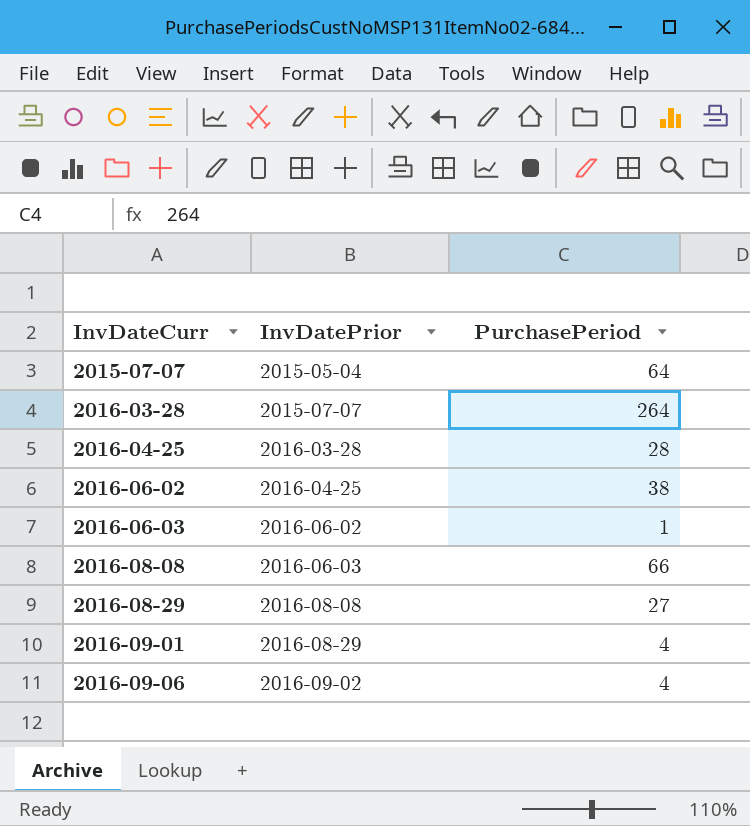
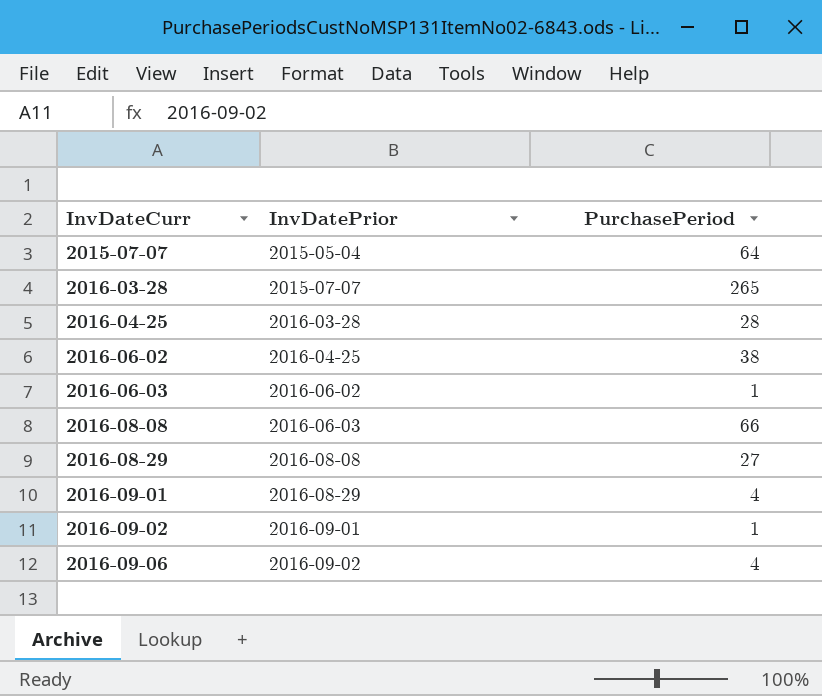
2016-03-28 | PurchasePeriod: 264 -> 265
row 2016-09-02: none -> 2016-09-01 | 1

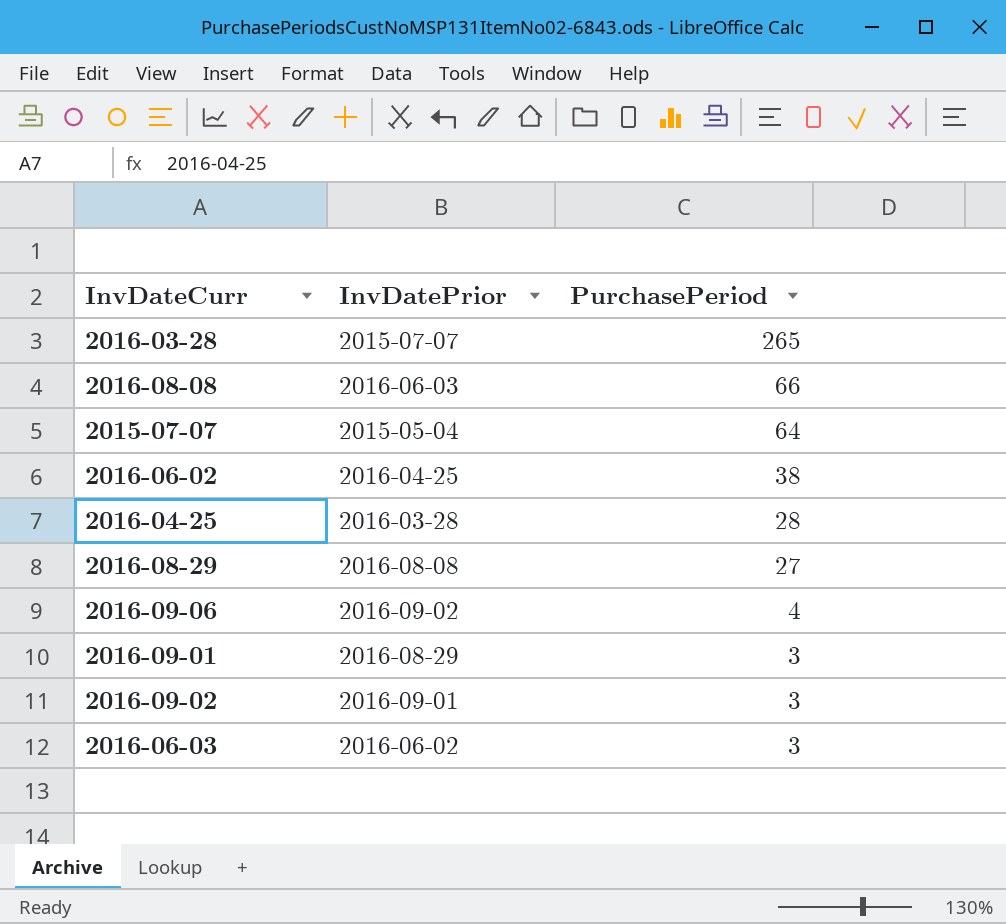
row order: InvDateCurr ascending -> PurchasePeriod descending
2016-09-01 | PurchasePeriod: 4 -> 3
2016-09-02 | PurchasePeriod: 1 -> 3
2016-06-03 | PurchasePeriod: 1 -> 3

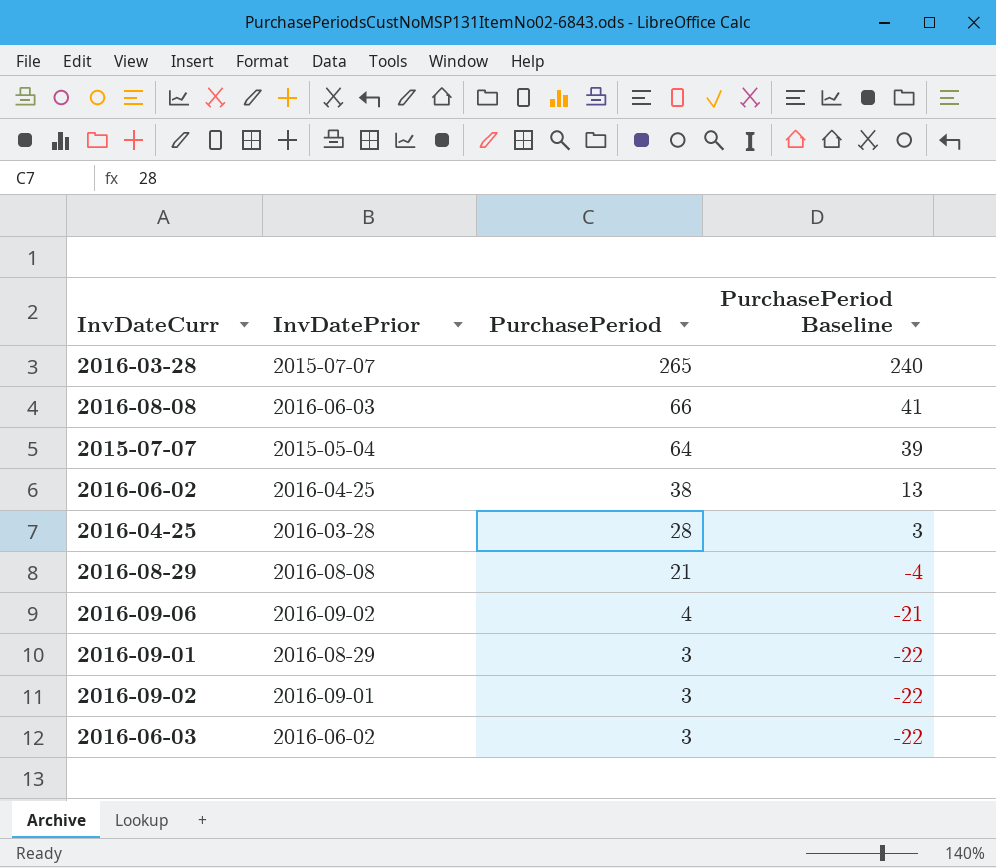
column PurchasePeriod Baseline | formula: none -> [PurchasePeriod] - 25
2016-08-29 | PurchasePeriod: 27 -> 21

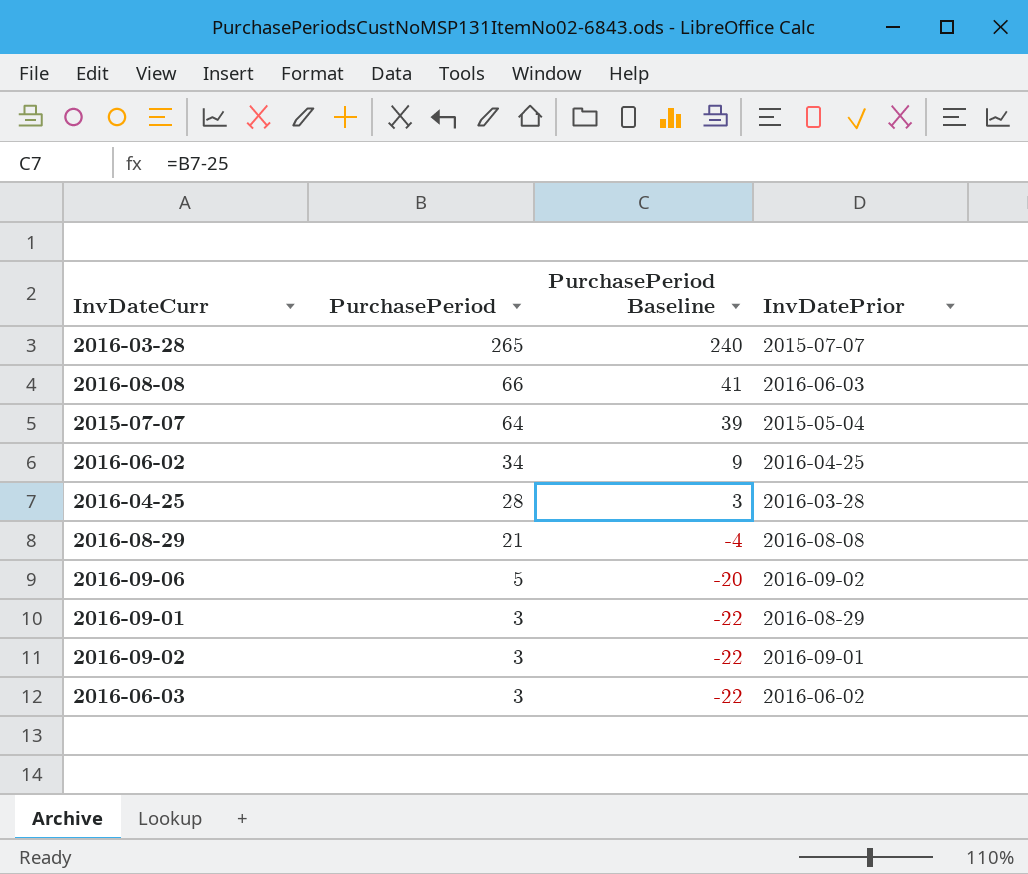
column InvDatePrior | position: 2 -> 4
2016-06-02 | PurchasePeriod: 38 -> 34
2016-06-02 | PurchasePeriod Baseline: 13 -> 9
2016-09-06 | PurchasePeriod: 4 -> 5
2016-09-06 | PurchasePeriod Baseline: -21 -> -20

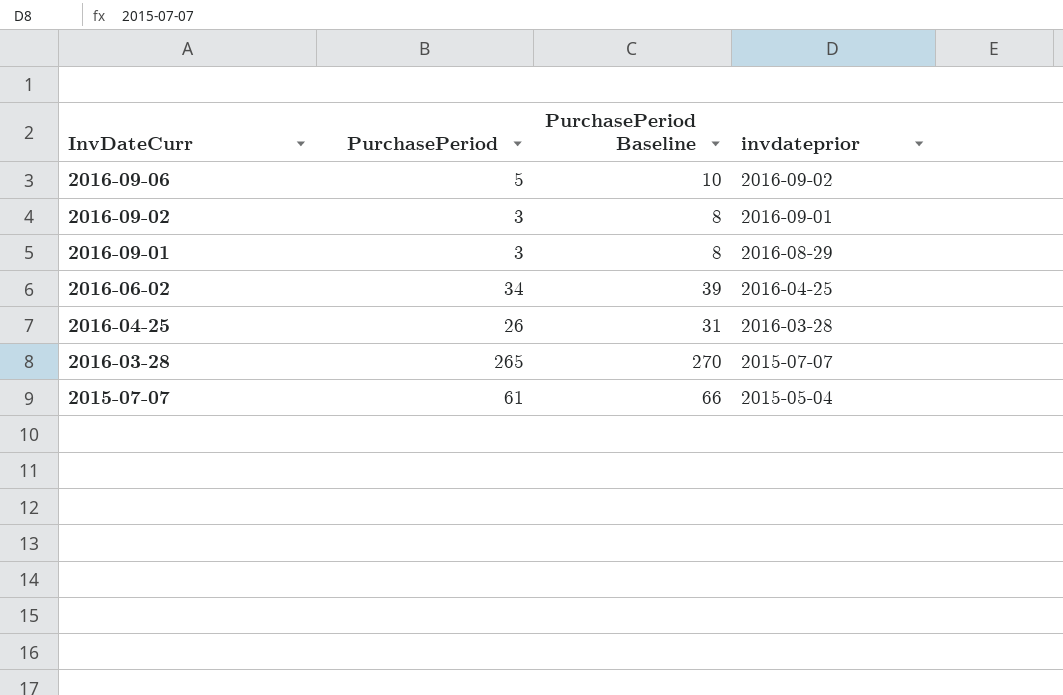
row order: PurchasePeriod descending -> InvDateCurr descending
column PurchasePeriod Baseline | formula: [PurchasePeriod] - 25 -> [PurchasePeriod] + 5
column name: InvDatePrior -> invdateprior
row 2016-08-08: 66 | 41 | 2016-06-03 -> none
row 2016-08-29: 21 | -4 | 2016-08-08 -> none
row 2016-06-03: 3 | -22 | 2016-06-02 -> none
2016-04-25 | PurchasePeriod: 28 -> 26
2015-07-07 | PurchasePeriod: 64 -> 61

